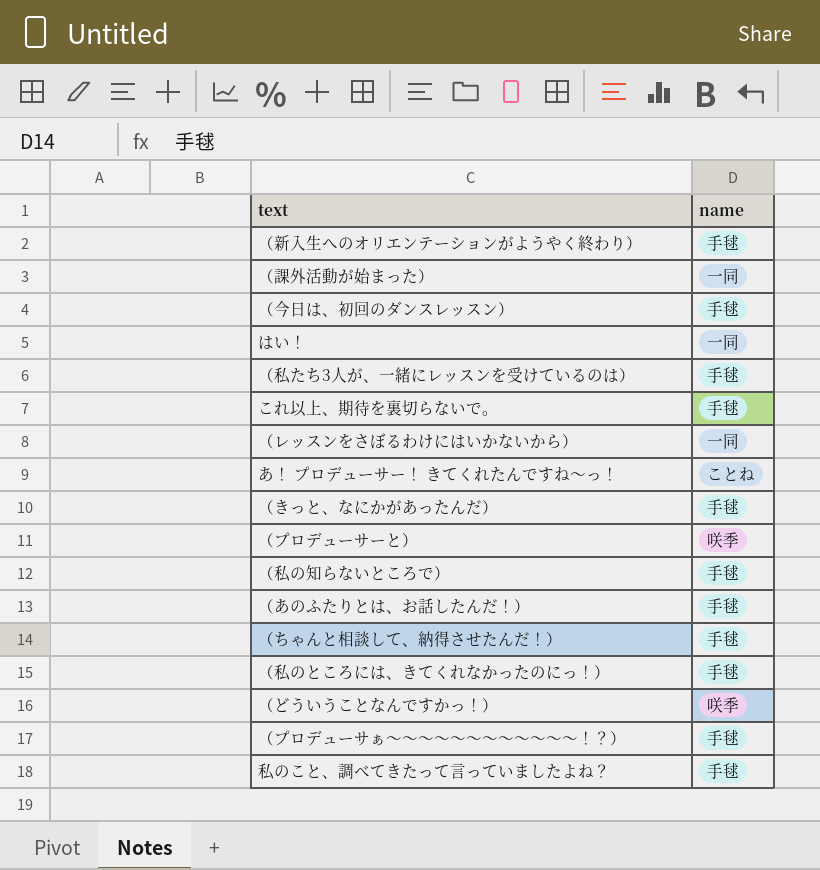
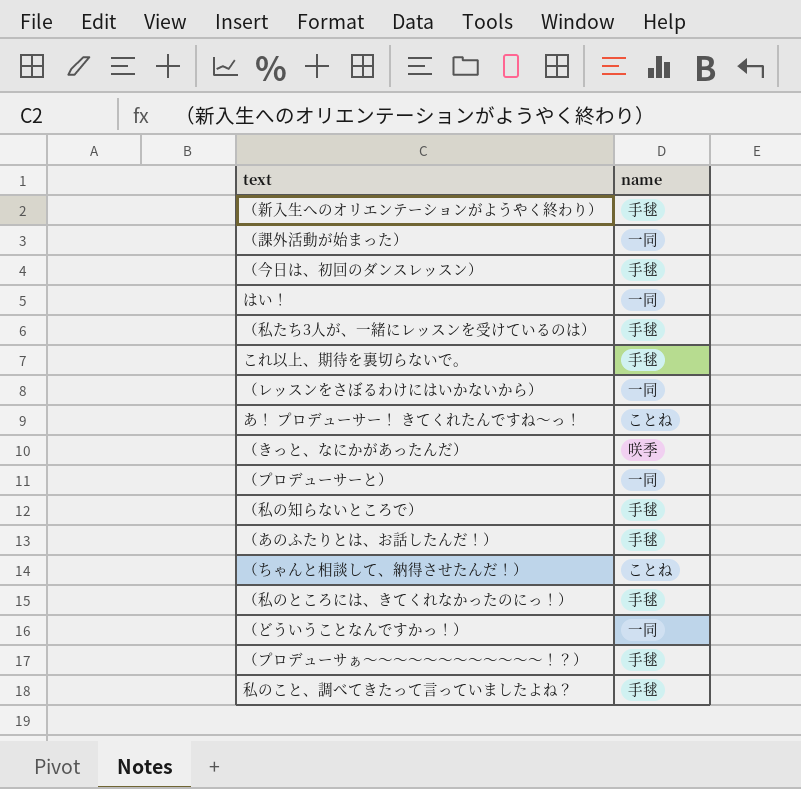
（きっと、なにかがあったんだ） | name: 手毬 -> 咲季
（プロデューサーと） | name: 咲季 -> 一同
（ちゃんと相談して、納得させたんだ！） | name: 手毬 -> ことね
（どういうことなんですかっ！） | name: 咲季 -> 一同

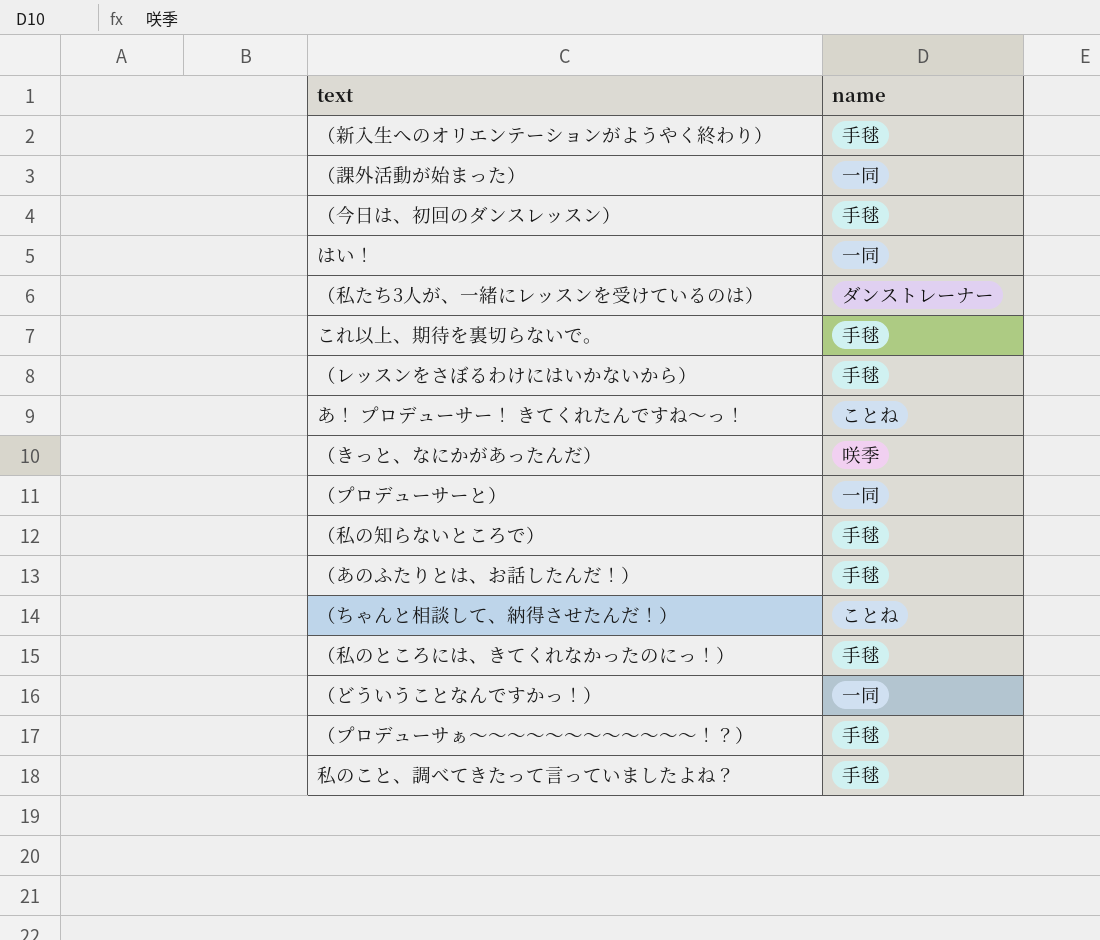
（私たち3人が、一緒にレッスンを受けているのは） | name: 手毬 -> ダンストレーナー
（レッスンをさぼるわけにはいかないから） | name: 一同 -> 手毬

